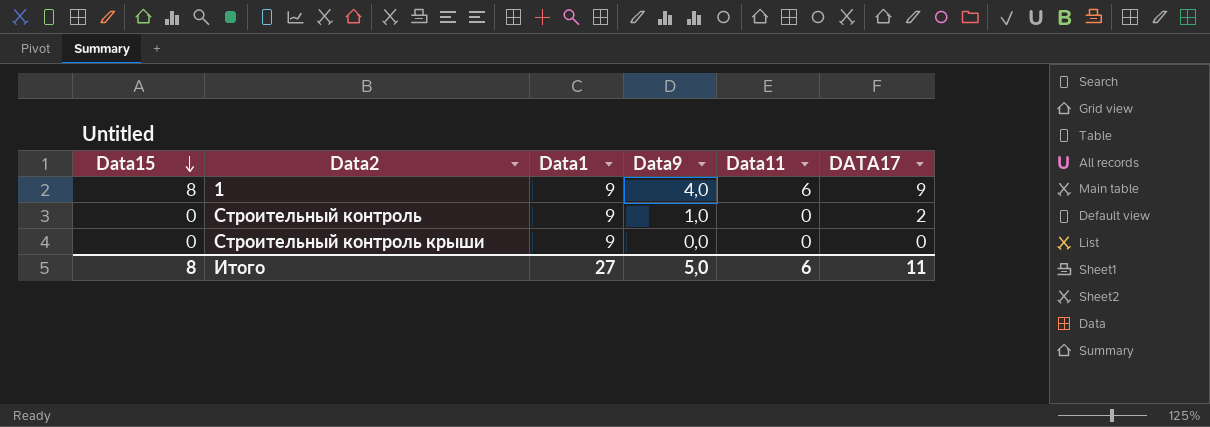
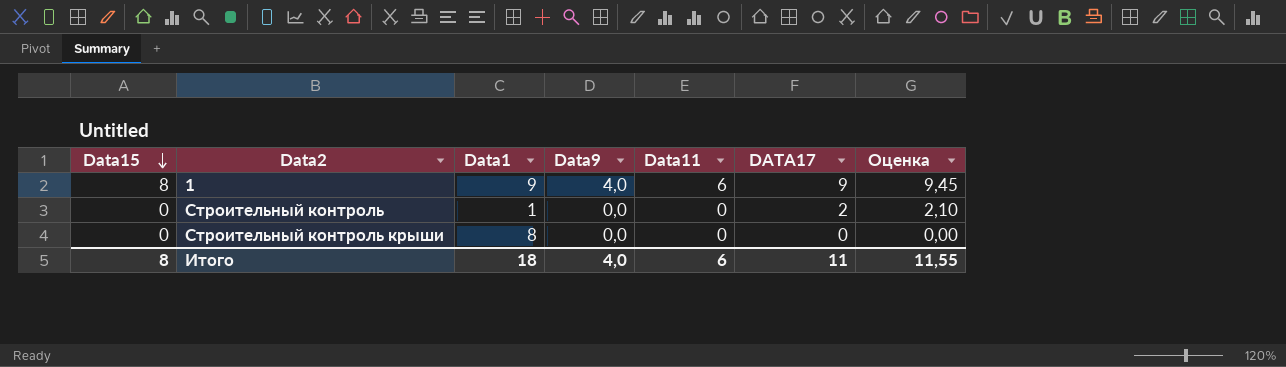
column Оценка | formula: none -> [DATA17] * 1,05
Строительный контроль | Data1: 9 -> 1
Строительный контроль | Data9: 1,0 -> 0,0
Строительный контроль крыши | Data1: 9 -> 8
Итого | Data1: 27 -> 18
Итого | Data9: 5,0 -> 4,0

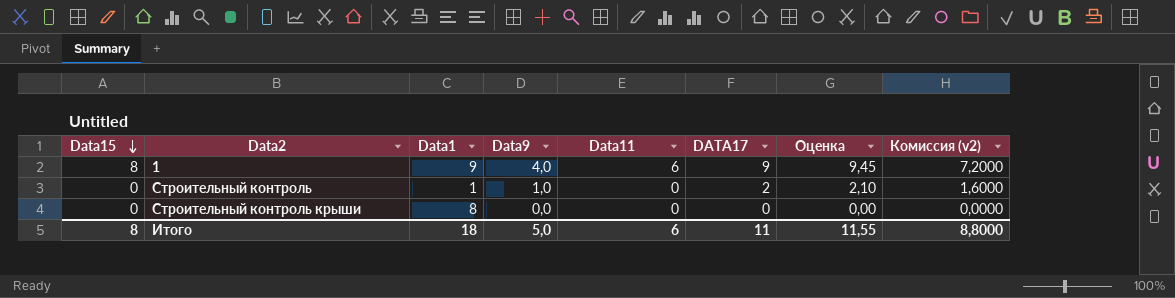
column Комиссия (v2) | formula: none -> [DATA17] * 0,8
Строительный контроль | Data9: 0,0 -> 1,0
Итого | Data9: 4,0 -> 5,0

